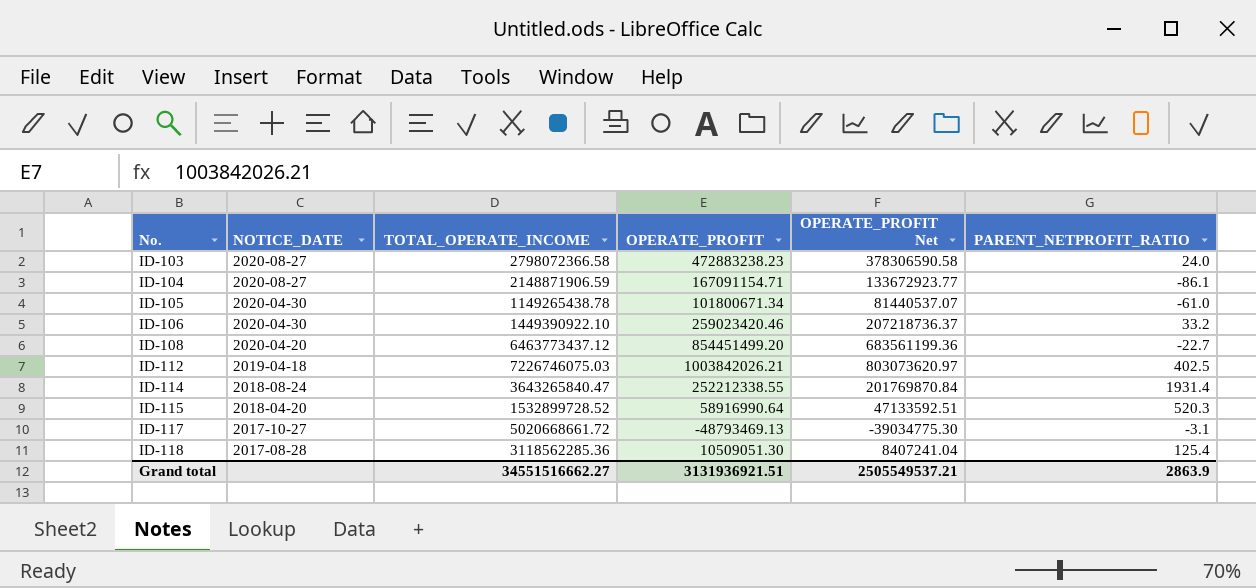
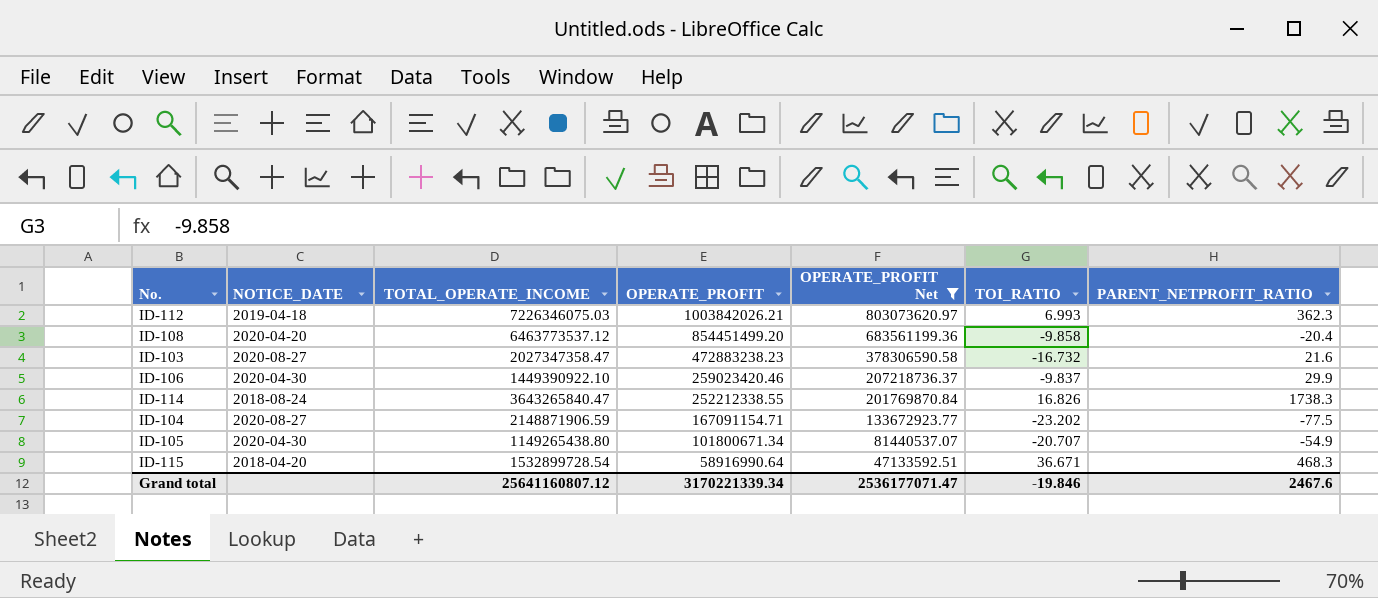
filter: none -> OPERATE_PROFIT Net >= 47133592.51
row order: No. ascending -> OPERATE_PROFIT descending
column TOI_RATIO | position: none -> 6
ID-112 | TOTAL_OPERATE_INCOME: 7226746075.03 -> 7226346075.03
ID-112 | PARENT_NETPROFIT_RATIO: 402.5 -> 362.3
ID-108 | TOTAL_OPERATE_INCOME: 6463773437.12 -> 6463773537.12
ID-108 | PARENT_NETPROFIT_RATIO: -22.7 -> -20.4
ID-103 | TOTAL_OPERATE_INCOME: 2798072366.58 -> 2027347358.47
ID-103 | PARENT_NETPROFIT_RATIO: 24.0 -> 21.6
ID-106 | PARENT_NETPROFIT_RATIO: 33.2 -> 29.9
ID-114 | PARENT_NETPROFIT_RATIO: 1931.4 -> 1738.3
ID-104 | PARENT_NETPROFIT_RATIO: -86.1 -> -77.5
ID-105 | TOTAL_OPERATE_INCOME: 1149265438.78 -> 1149265438.80
ID-105 | PARENT_NETPROFIT_RATIO: -61.0 -> -54.9
ID-115 | TOTAL_OPERATE_INCOME: 1532899728.52 -> 1532899728.54
ID-115 | PARENT_NETPROFIT_RATIO: 520.3 -> 468.3
Grand total | TOTAL_OPERATE_INCOME: 34551516662.27 -> 25641160807.12
Grand total | OPERATE_PROFIT: 3131936921.51 -> 3170221339.34
Grand total | OPERATE_PROFIT Net: 2505549537.21 -> 2536177071.47
Grand total | PARENT_NETPROFIT_RATIO: 2863.9 -> 2467.6

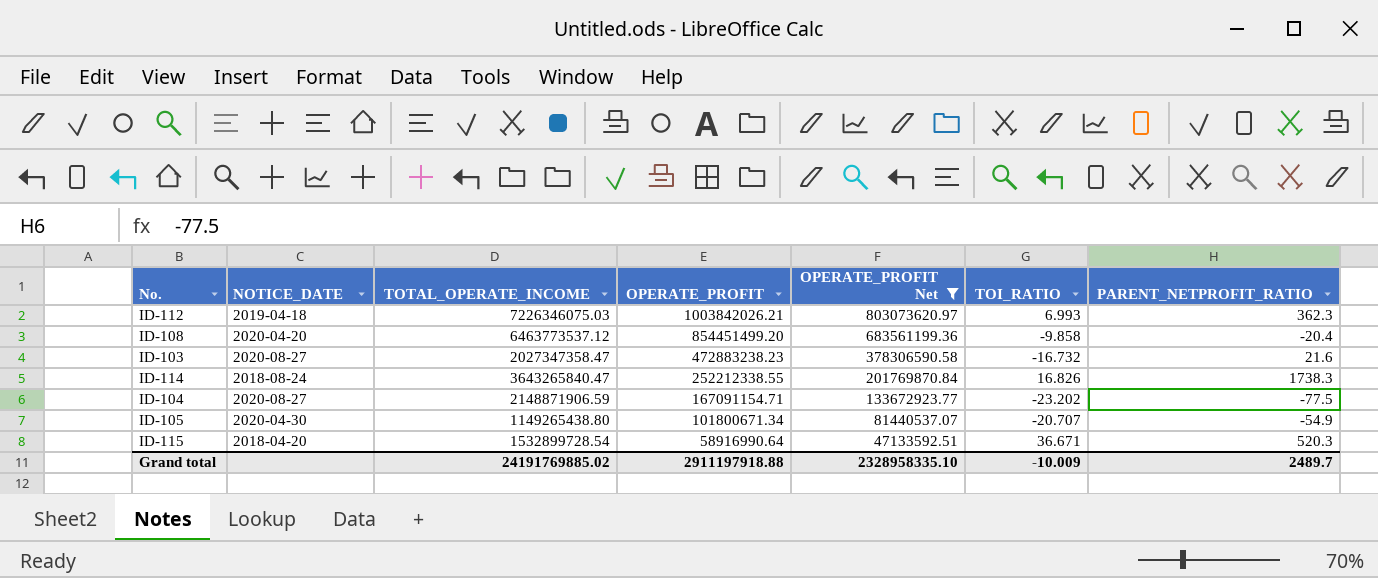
row ID-106: 2020-04-30 | 1449390922.10 | 259023420.46 | 207218736.37 | -9.837 | 29.9 -> none
ID-115 | PARENT_NETPROFIT_RATIO: 468.3 -> 520.3
Grand total | TOTAL_OPERATE_INCOME: 25641160807.12 -> 24191769885.02
Grand total | OPERATE_PROFIT: 3170221339.34 -> 2911197918.88
Grand total | OPERATE_PROFIT Net: 2536177071.47 -> 2328958335.10
Grand total | TOI_RATIO: -19.846 -> -10.009
Grand total | PARENT_NETPROFIT_RATIO: 2467.6 -> 2489.7

